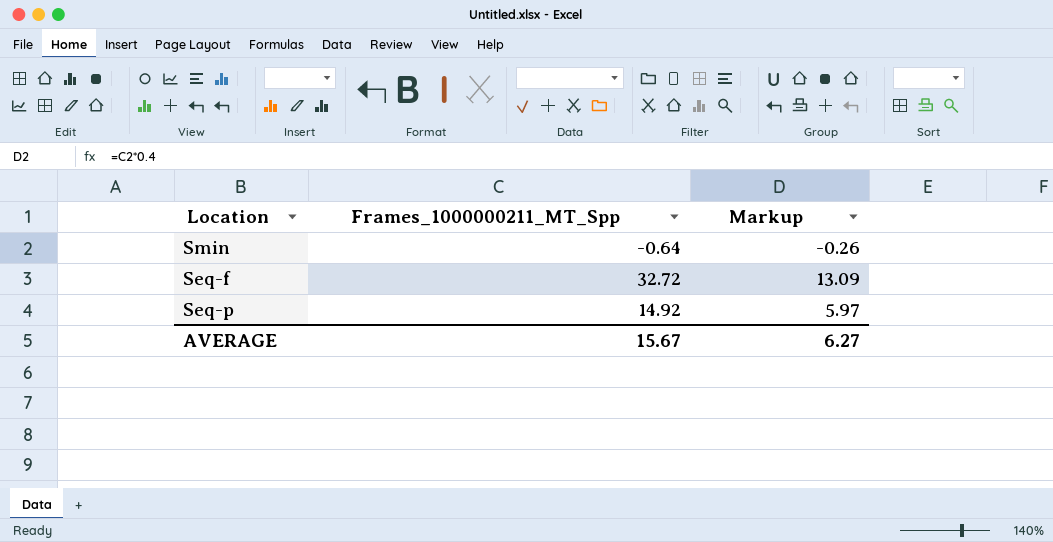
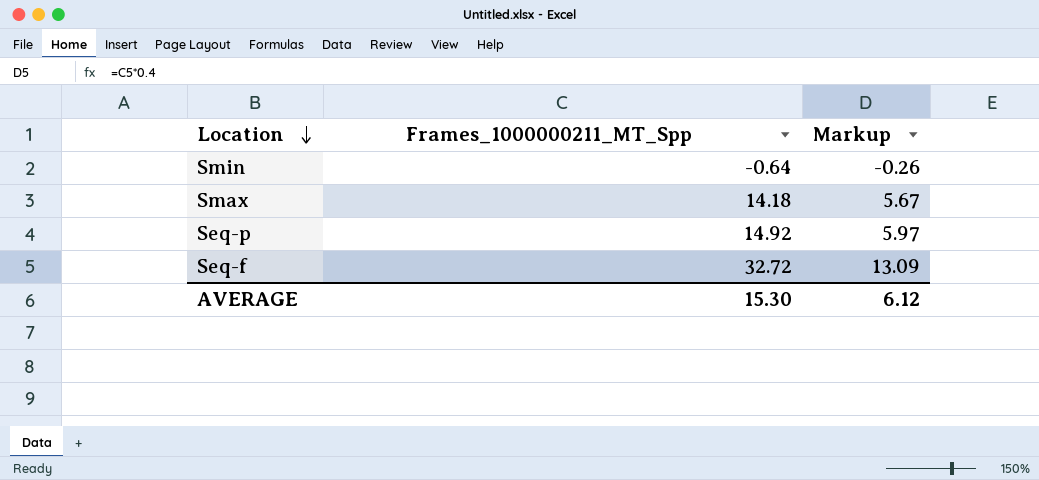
row order: none -> Location descending
row Smax: none -> 14.18 | 5.67
AVERAGE | Frames_1000000211_MT_Spp: 15.67 -> 15.30
AVERAGE | Markup: 6.27 -> 6.12

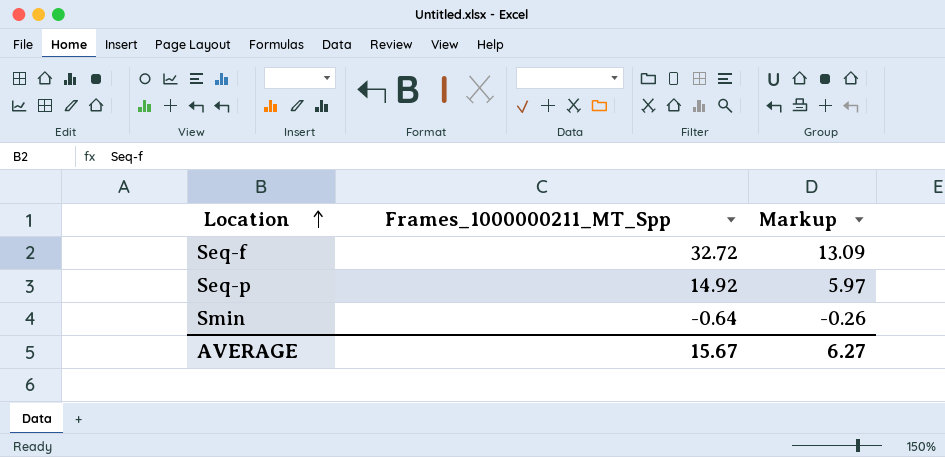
row order: Location descending -> Location ascending
row Smax: 14.18 | 5.67 -> none
AVERAGE | Frames_1000000211_MT_Spp: 15.30 -> 15.67
AVERAGE | Markup: 6.12 -> 6.27

